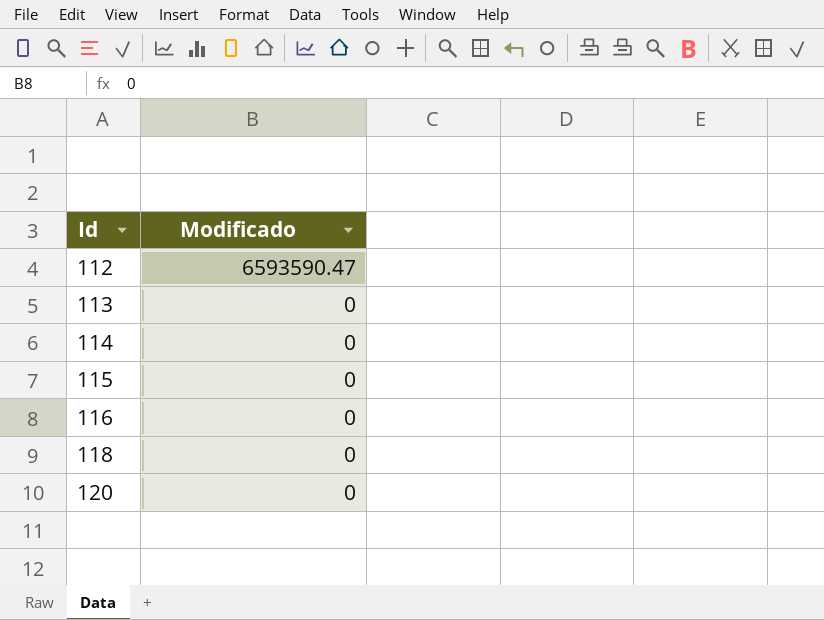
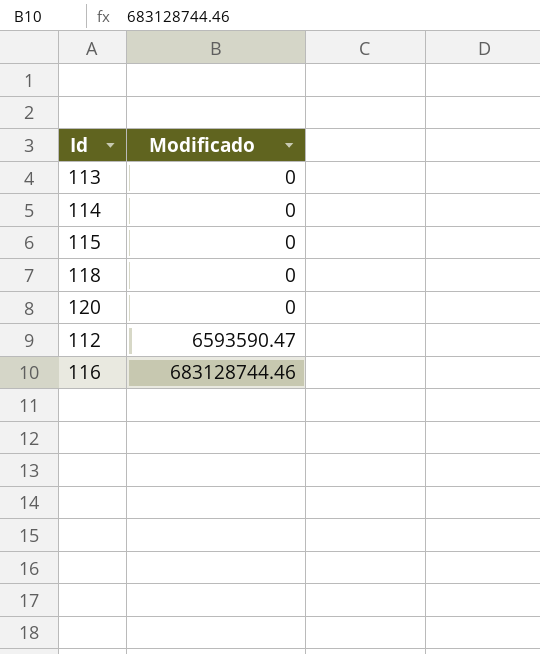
row order: Id ascending -> Modificado ascending
116 | Modificado: 0 -> 683128744.46

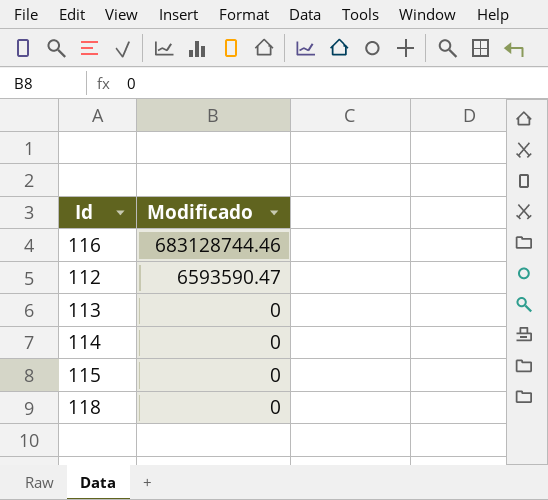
row order: Modificado ascending -> Modificado descending
row 120: 0 -> none

